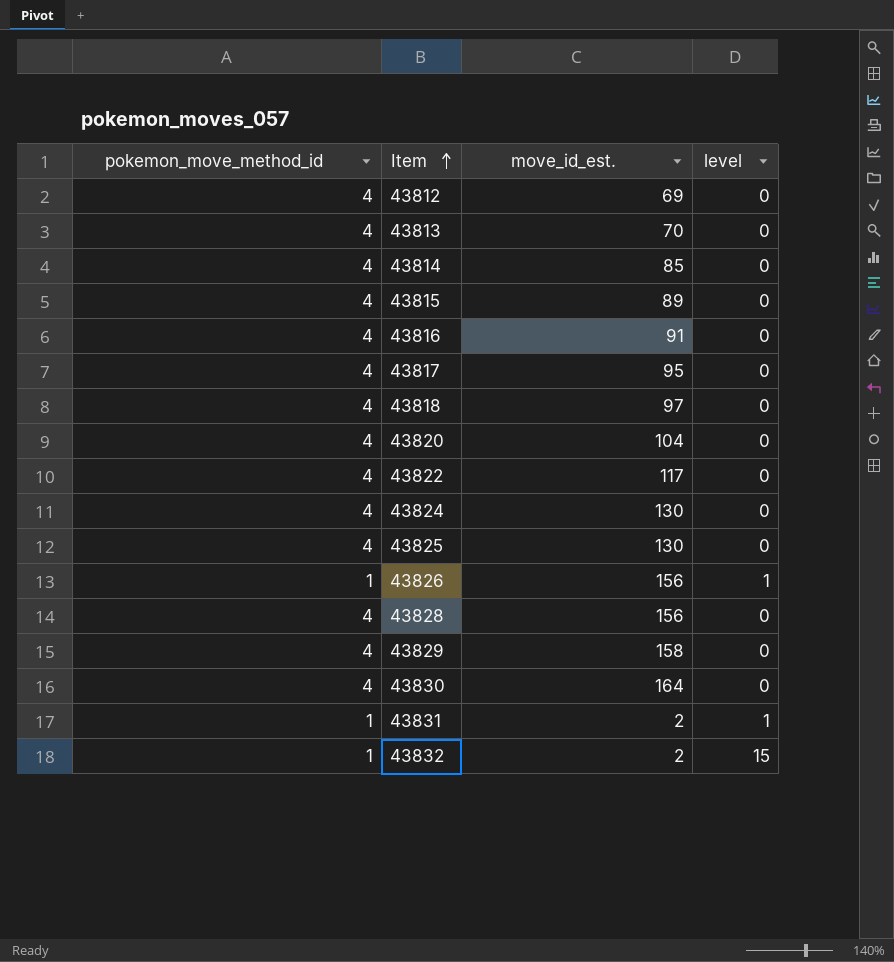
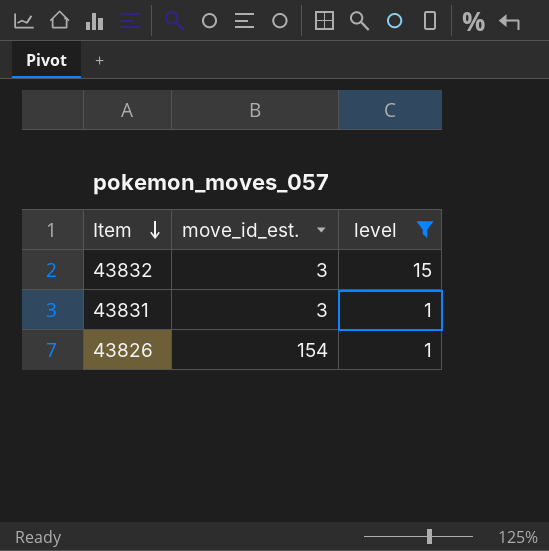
filter: none -> level != 0
row order: Item ascending -> Item descending
column pokemon_move_method_id | position: 1 -> none
43832 | move_id_est.: 2 -> 3
43831 | move_id_est.: 2 -> 3
43826 | move_id_est.: 156 -> 154

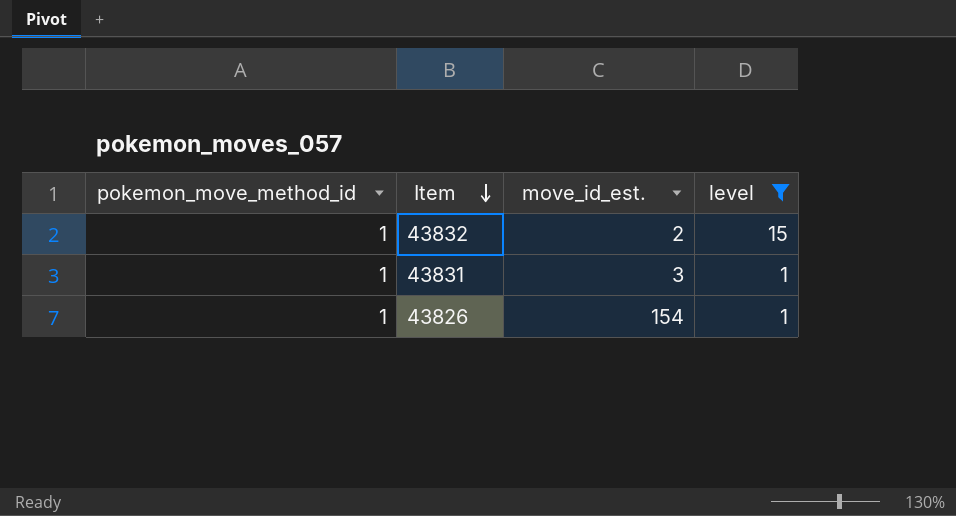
column pokemon_move_method_id | position: none -> 1
43832 | move_id_est.: 3 -> 2

